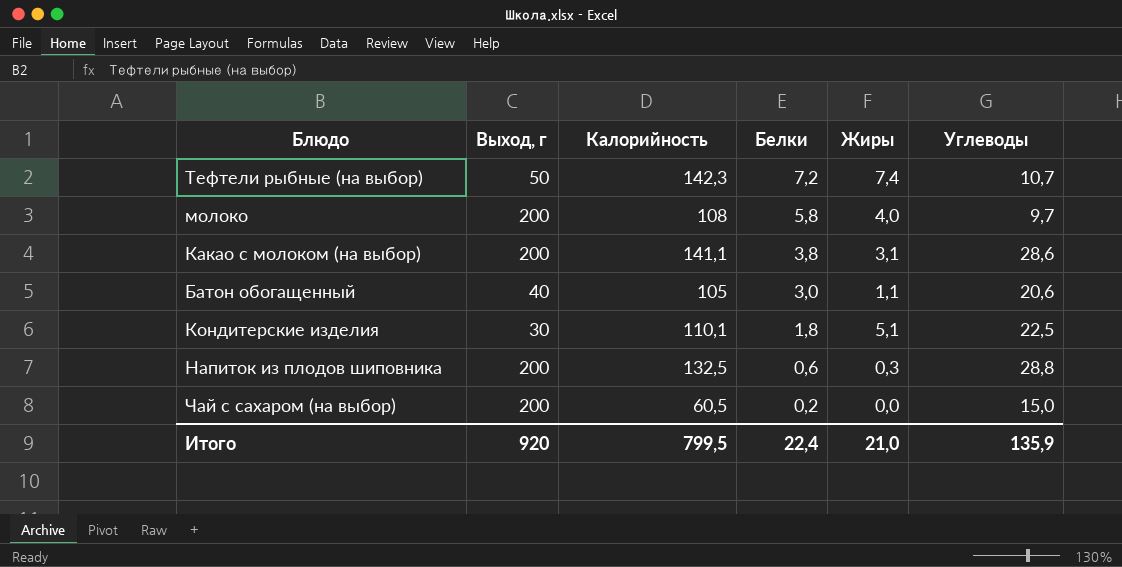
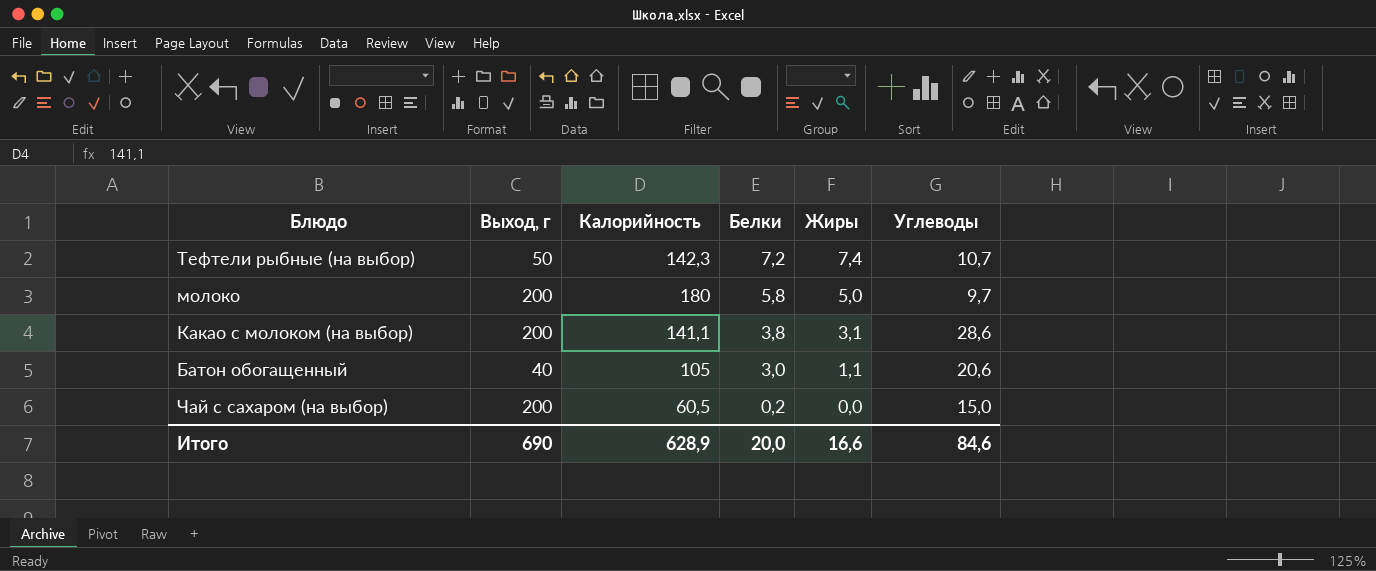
row Кондитерские изделия: 30 | 110,1 | 1,8 | 5,1 | 22,5 -> none
row Напиток из плодов шиповника: 200 | 132,5 | 0,6 | 0,3 | 28,8 -> none
молоко | Калорийность: 108 -> 180
молоко | Жиры: 4,0 -> 5,0
Итого | Выход, г: 920 -> 690
Итого | Калорийность: 799,5 -> 628,9
Итого | Белки: 22,4 -> 20,0
Итого | Жиры: 21,0 -> 16,6
Итого | Углеводы: 135,9 -> 84,6

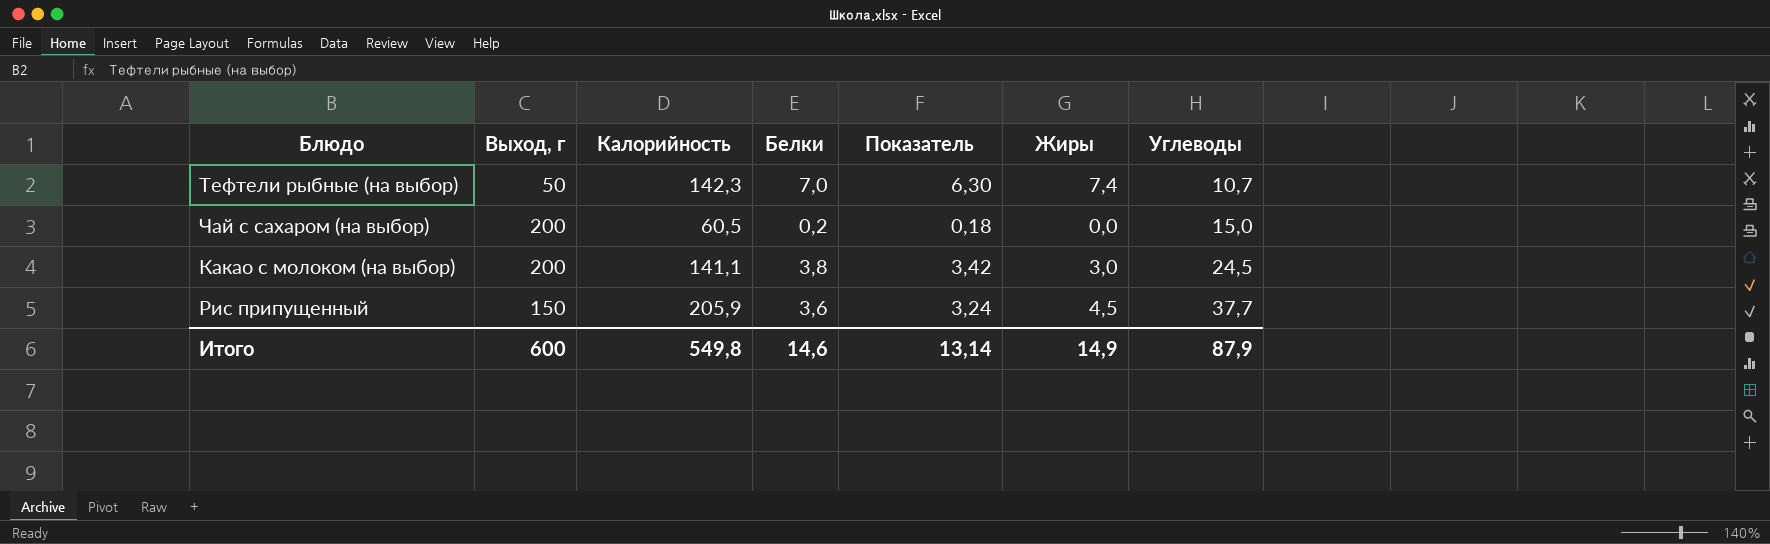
row order: Белки descending -> Углеводы ascending
column Показатель | formula: none -> [Белки] * 0,9
row молоко: 200 | 180 | 5,8 | 5,0 | 9,7 -> none
row Батон обогащенный: 40 | 105 | 3,0 | 1,1 | 20,6 -> none
Тефтели рыбные (на выбор) | Белки: 7,2 -> 7,0
Какао с молоком (на выбор) | Жиры: 3,1 -> 3,0
Какао с молоком (на выбор) | Углеводы: 28,6 -> 24,5
row Рис припущенный: none -> 150 | 205,9 | 3,6 | 3,24 | 4,5 | 37,7
Итого | Выход, г: 690 -> 600
Итого | Калорийность: 628,9 -> 549,8
Итого | Белки: 20,0 -> 14,6
Итого | Жиры: 16,6 -> 14,9
Итого | Углеводы: 84,6 -> 87,9

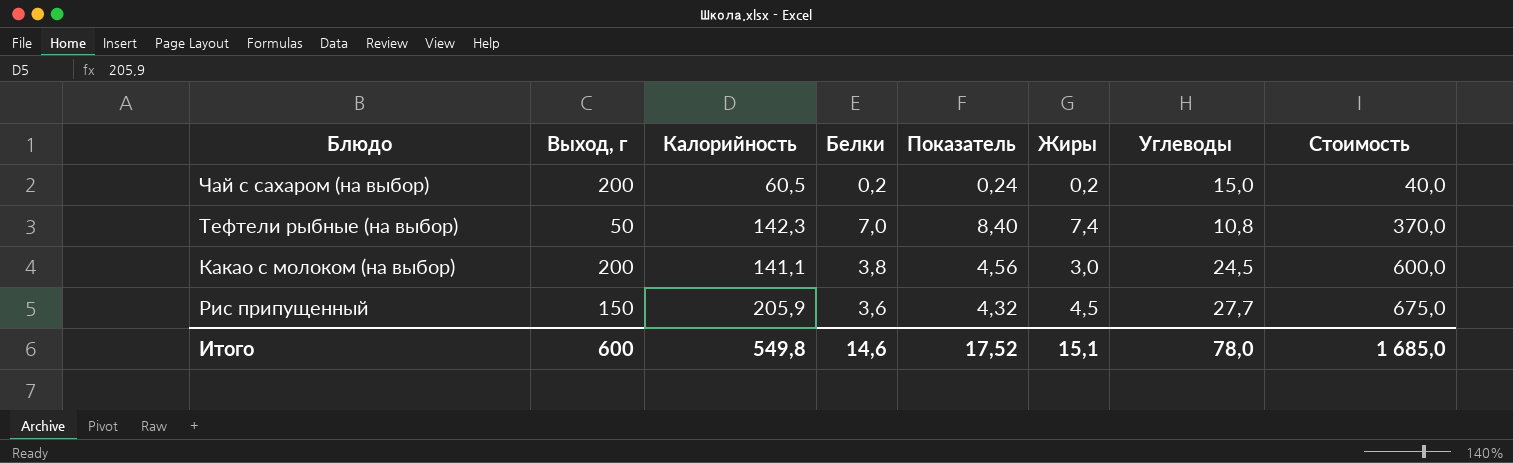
row order: Углеводы ascending -> Стоимость ascending
column Показатель | formula: [Белки] * 0,9 -> [Белки] * 1,2
column Стоимость | formula: none -> [Выход, г] * [Жиры]
Чай с сахаром (на выбор) | Жиры: 0,0 -> 0,2
Тефтели рыбные (на выбор) | Углеводы: 10,7 -> 10,8
Рис припущенный | Углеводы: 37,7 -> 27,7
Итого | Показатель: 13,14 -> 17,52
Итого | Жиры: 14,9 -> 15,1
Итого | Углеводы: 87,9 -> 78,0

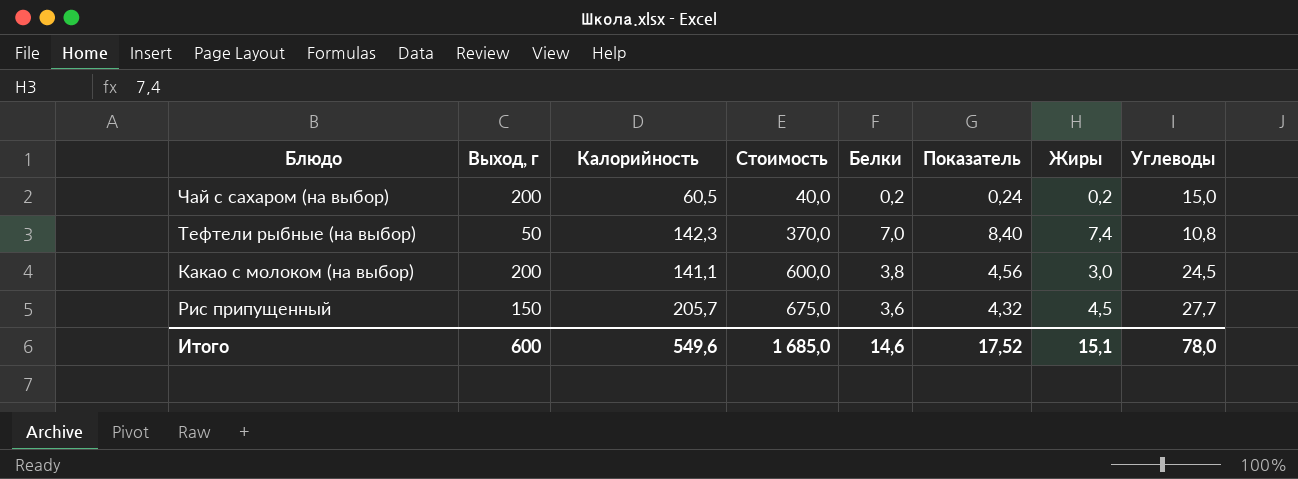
column Стоимость | position: 8 -> 4
Рис припущенный | Калорийность: 205,9 -> 205,7
Итого | Калорийность: 549,8 -> 549,6

